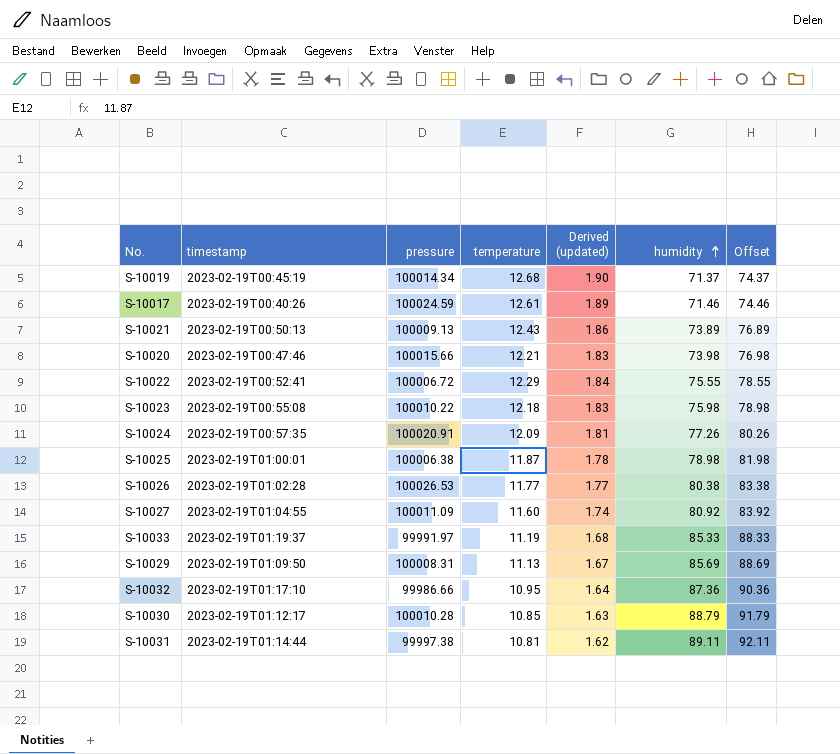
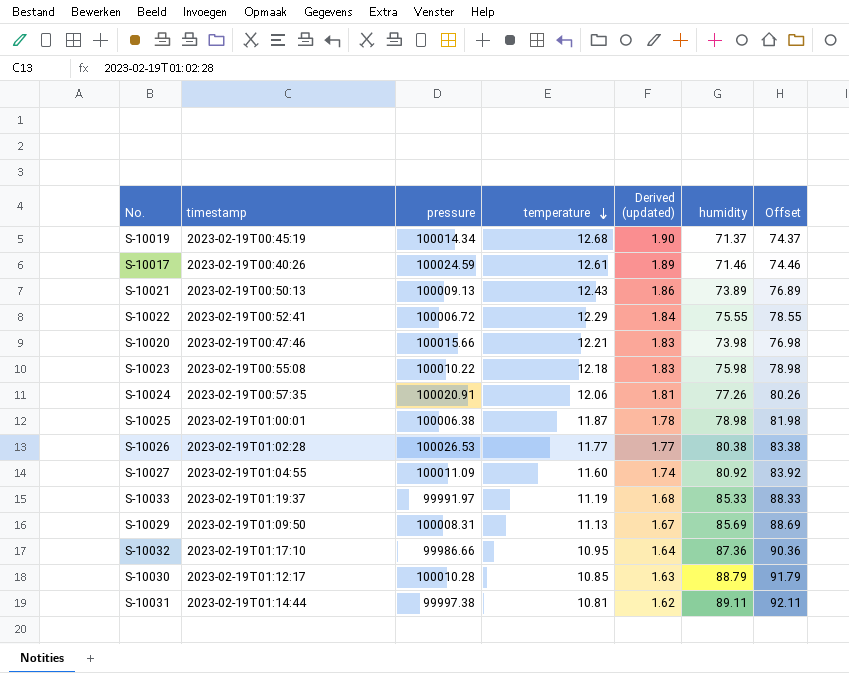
row order: humidity ascending -> temperature descending
S-10024 | temperature: 12.09 -> 12.06

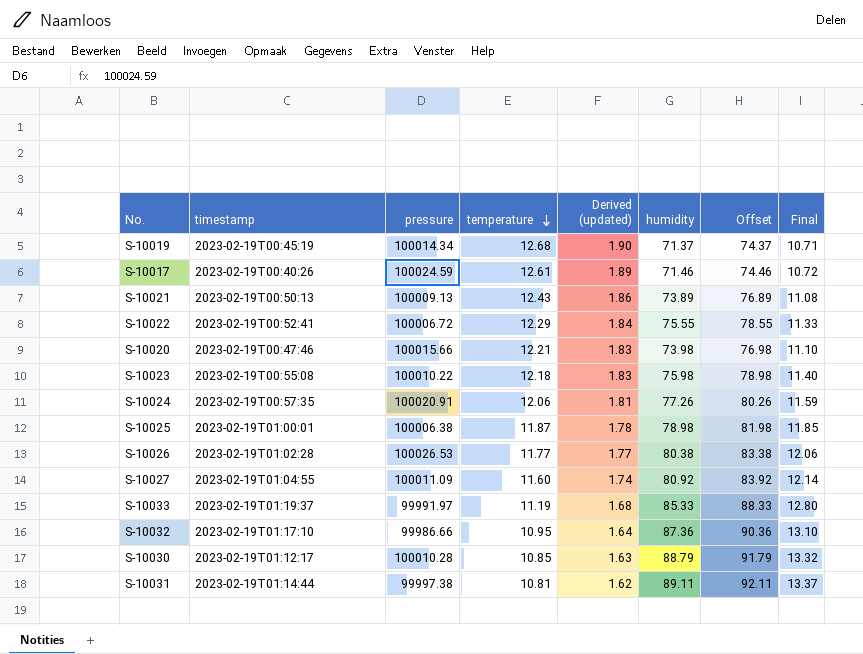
column Final | formula: none -> [humidity] * 0.15
row S-10029: 2023-02-19T01:09:50 | 100008.31 | 11.13 | 1.67 | 85.69 | 88.69 -> none

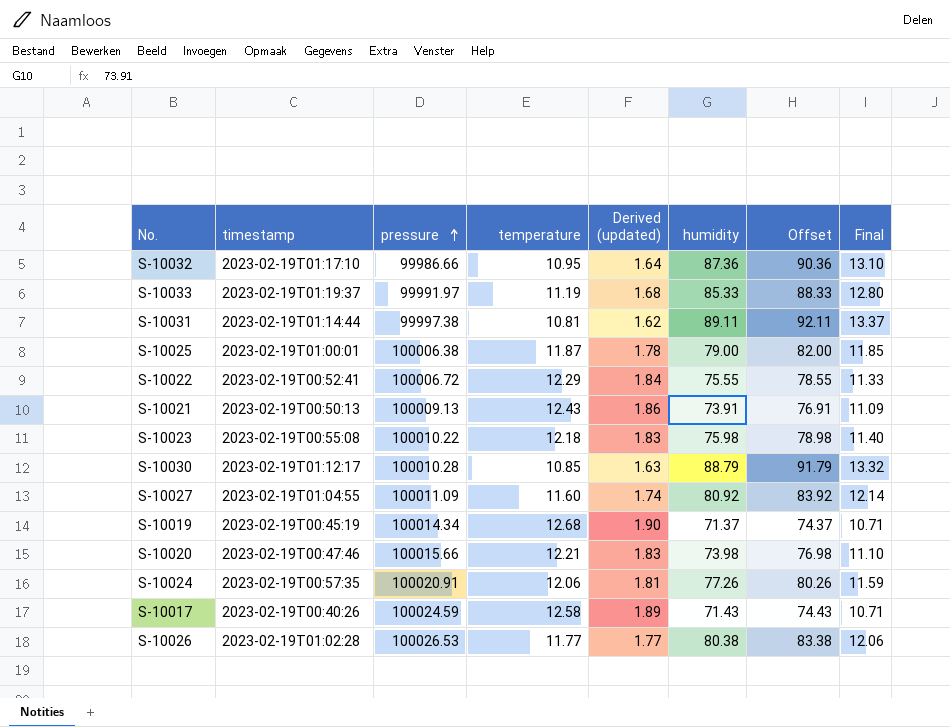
row order: temperature descending -> pressure ascending
S-10025 | humidity: 78.98 -> 79.00
S-10025 | Offset: 81.98 -> 82.00
S-10021 | humidity: 73.89 -> 73.91
S-10021 | Offset: 76.89 -> 76.91
S-10021 | Final: 11.08 -> 11.09
S-10017 | temperature: 12.61 -> 12.58
S-10017 | humidity: 71.46 -> 71.43
S-10017 | Offset: 74.46 -> 74.43
S-10017 | Final: 10.72 -> 10.71

